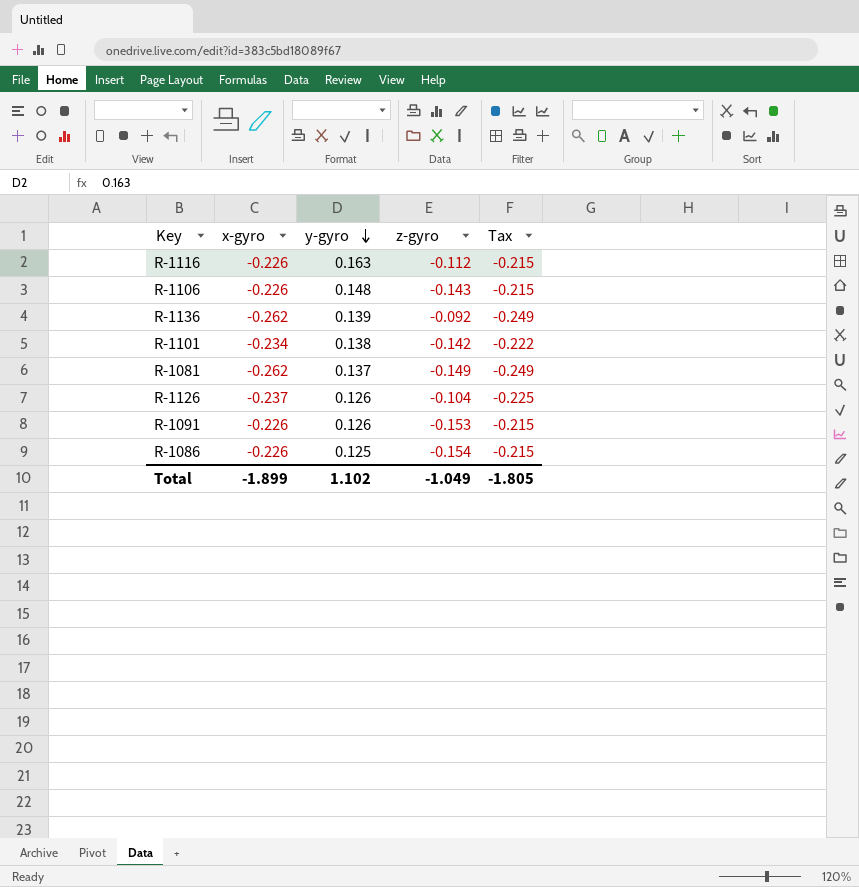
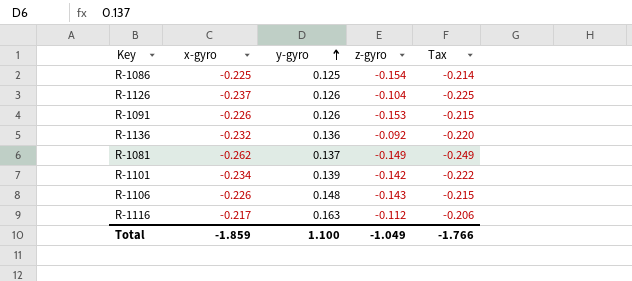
row order: y-gyro descending -> y-gyro ascending
R-1086 | x-gyro: -0.226 -> -0.225
R-1086 | Tax: -0.215 -> -0.214
R-1136 | x-gyro: -0.262 -> -0.232
R-1136 | y-gyro: 0.139 -> 0.136
R-1136 | Tax: -0.249 -> -0.220
R-1101 | y-gyro: 0.138 -> 0.139
R-1116 | x-gyro: -0.226 -> -0.217
R-1116 | Tax: -0.215 -> -0.206
Total | x-gyro: -1.899 -> -1.859
Total | y-gyro: 1.102 -> 1.100
Total | Tax: -1.805 -> -1.766

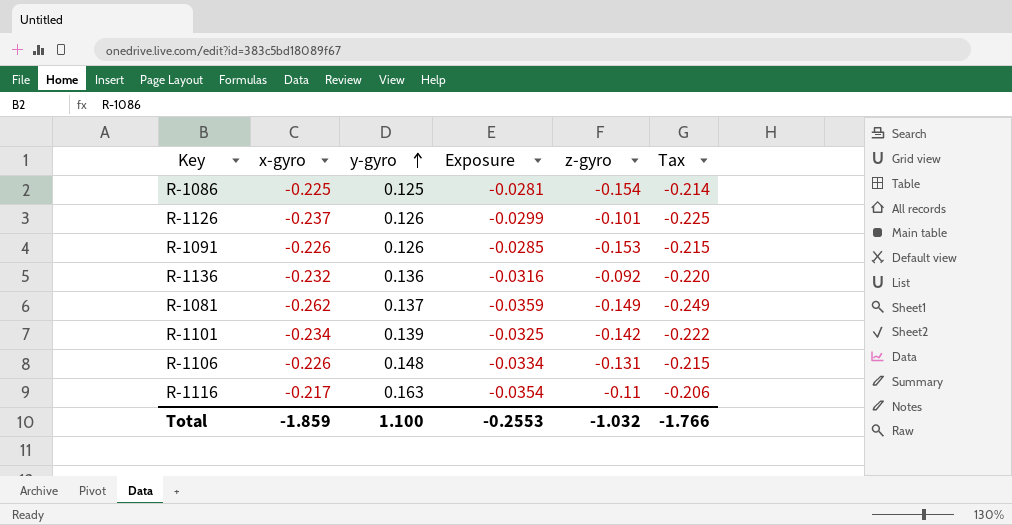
column Exposure | formula: none -> [x-gyro] * [y-gyro]
R-1126 | z-gyro: -0.104 -> -0.101
R-1106 | z-gyro: -0.143 -> -0.131
R-1116 | z-gyro: -0.112 -> -0.11
Total | z-gyro: -1.049 -> -1.032

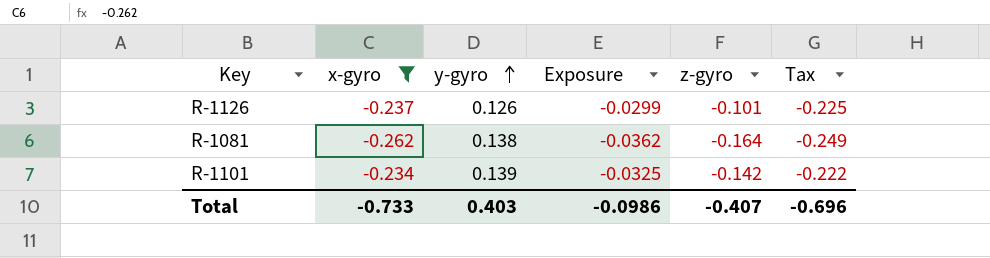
filter: none -> x-gyro <= -0.234
R-1081 | y-gyro: 0.137 -> 0.138
R-1081 | Exposure: -0.0359 -> -0.0362
R-1081 | z-gyro: -0.149 -> -0.164
Total | x-gyro: -1.859 -> -0.733
Total | y-gyro: 1.100 -> 0.403
Total | Exposure: -0.2553 -> -0.0986
Total | z-gyro: -1.032 -> -0.407
Total | Tax: -1.766 -> -0.696

